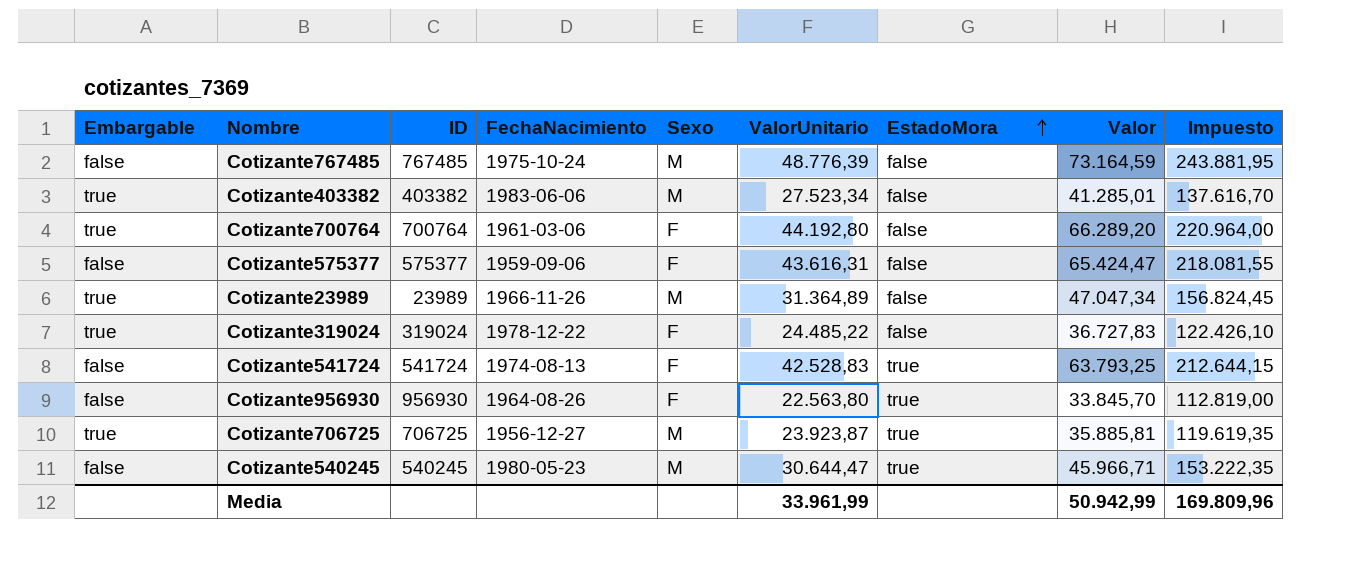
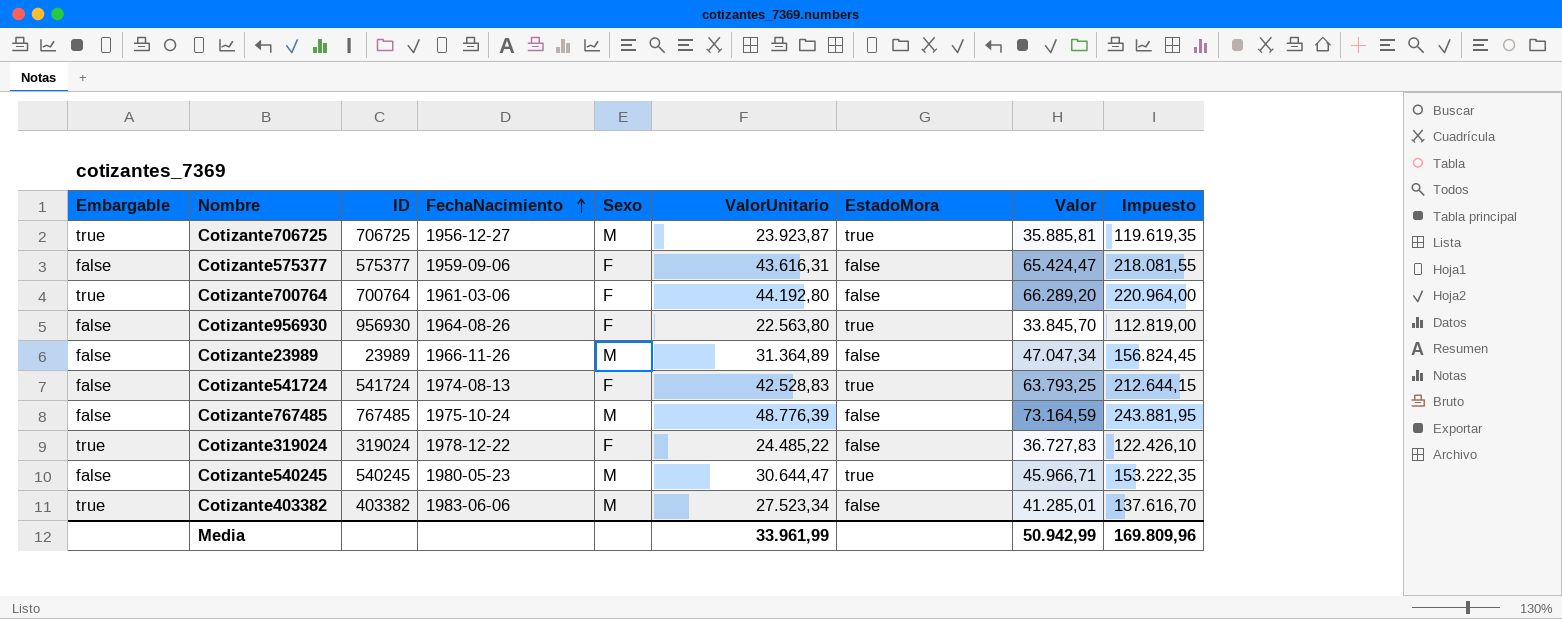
row order: EstadoMora ascending -> FechaNacimiento ascending
Cotizante23989 | Embargable: true -> false

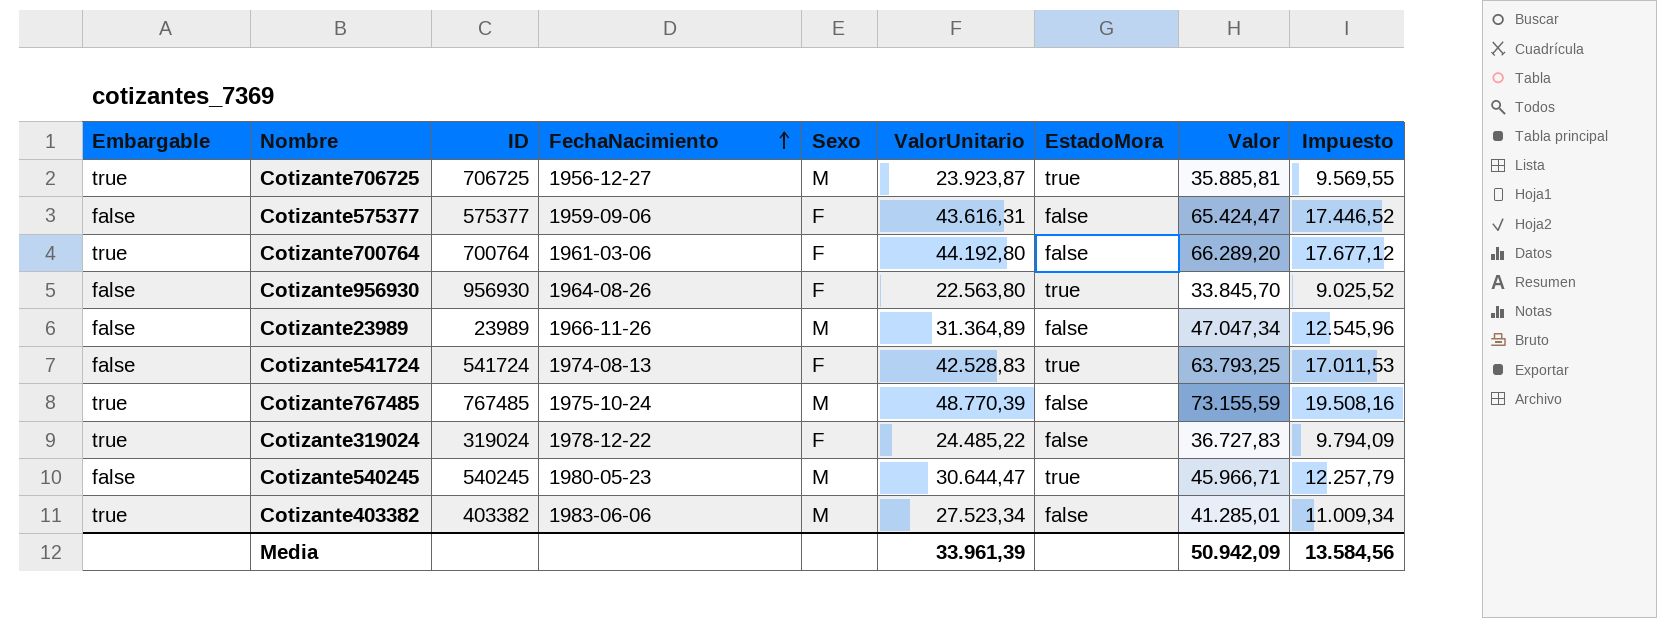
column Impuesto | formula: [ValorUnitario] * 5 -> [ValorUnitario] * 0,4
Cotizante767485 | Embargable: false -> true
Cotizante767485 | ValorUnitario: 48.776,39 -> 48.770,39
Cotizante767485 | Valor: 73.164,59 -> 73.155,59
Media | ValorUnitario: 33.961,99 -> 33.961,39
Media | Valor: 50.942,99 -> 50.942,09
Media | Impuesto: 169.809,96 -> 13.584,56

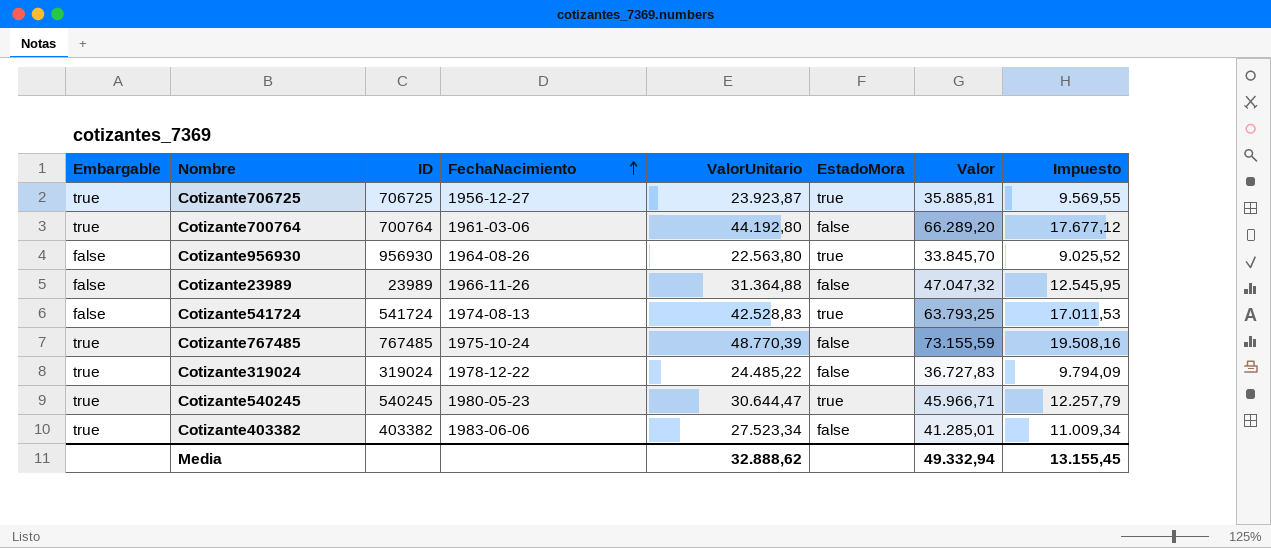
column Sexo | position: 5 -> none
row Cotizante575377: false | 575377 | 1959-09-06 | F | 43.616,31 | false | 65.424,47 | 17.446,52 -> none
Cotizante23989 | ValorUnitario: 31.364,89 -> 31.364,88
Cotizante23989 | Valor: 47.047,34 -> 47.047,32
Cotizante23989 | Impuesto: 12.545,96 -> 12.545,95
Cotizante540245 | Embargable: false -> true
Media | ValorUnitario: 33.961,39 -> 32.888,62
Media | Valor: 50.942,09 -> 49.332,94
Media | Impuesto: 13.584,56 -> 13.155,45

